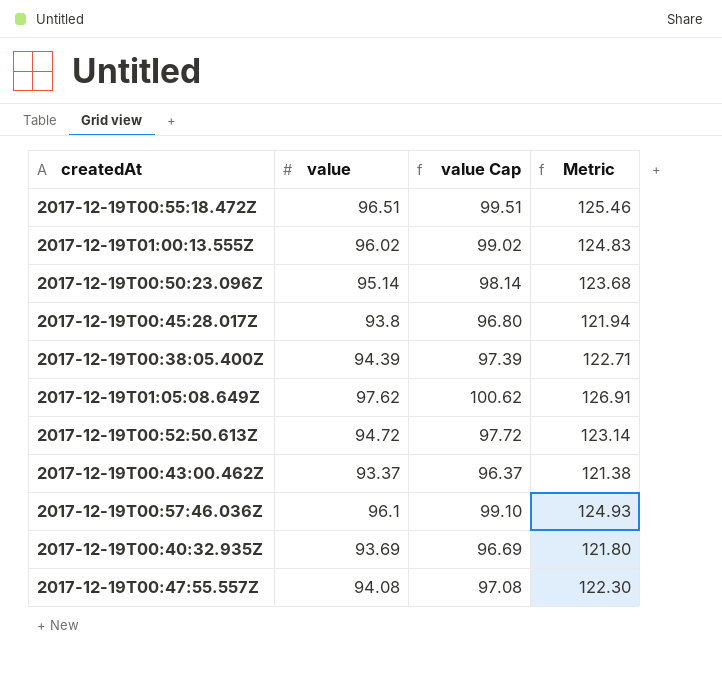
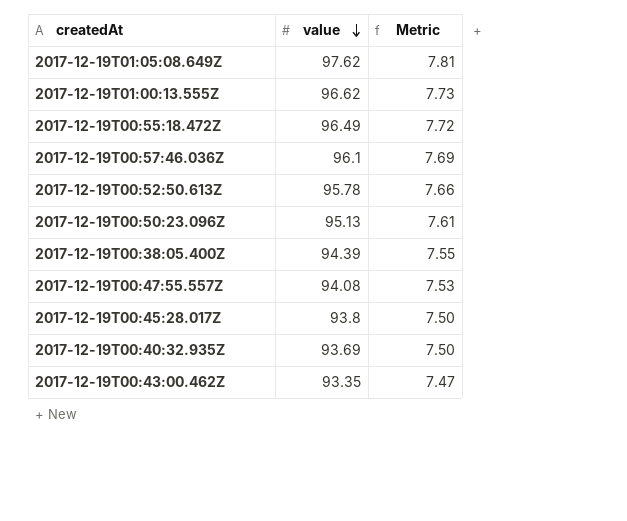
row order: none -> value descending
column value Cap | formula: [value] + 3 -> none
column Metric | formula: [value] * 1.3 -> [value] * 0.08
2017-12-19T01:00:13.555Z | value: 96.02 -> 96.62
2017-12-19T00:55:18.472Z | value: 96.51 -> 96.49
2017-12-19T00:52:50.613Z | value: 94.72 -> 95.78
2017-12-19T00:50:23.096Z | value: 95.14 -> 95.13
2017-12-19T00:43:00.462Z | value: 93.37 -> 93.35

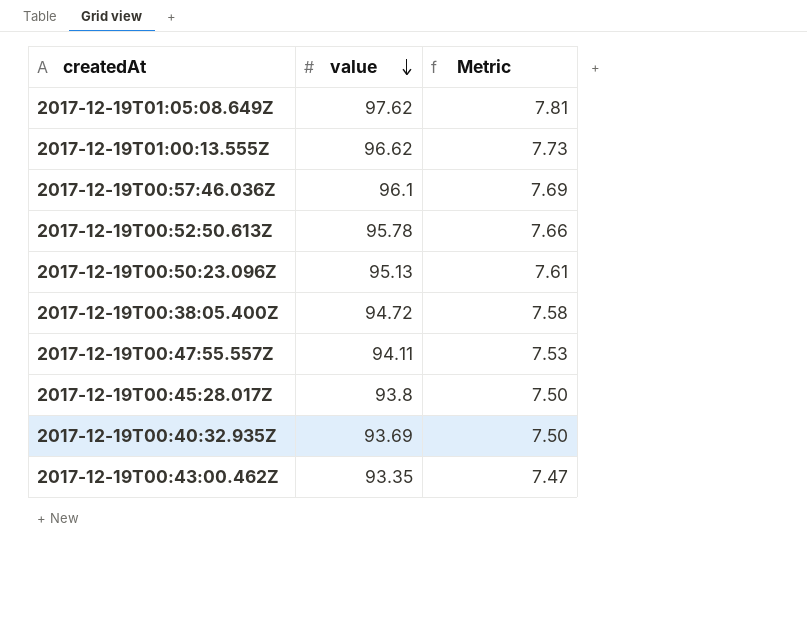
row 2017-12-19T00:55:18.472Z: 96.49 | 7.72 -> none
2017-12-19T00:38:05.400Z | value: 94.39 -> 94.72
2017-12-19T00:38:05.400Z | Metric: 7.55 -> 7.58
2017-12-19T00:47:55.557Z | value: 94.08 -> 94.11

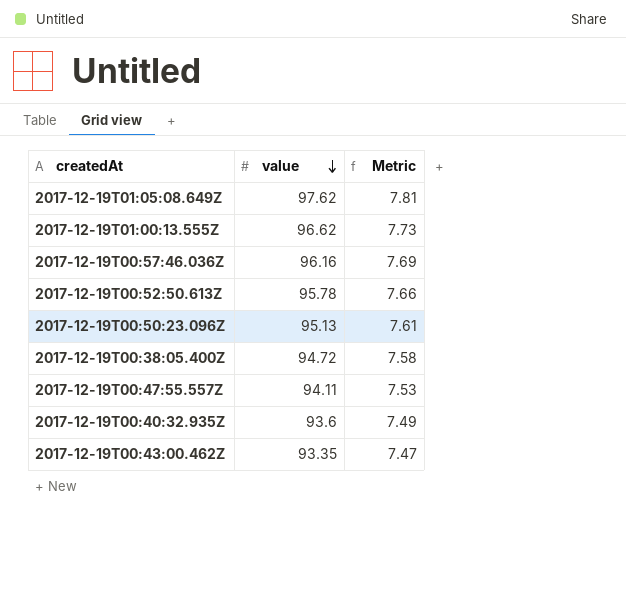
row 2017-12-19T00:45:28.017Z: 93.8 | 7.50 -> none
2017-12-19T00:57:46.036Z | value: 96.1 -> 96.16
2017-12-19T00:40:32.935Z | value: 93.69 -> 93.6
2017-12-19T00:40:32.935Z | Metric: 7.50 -> 7.49

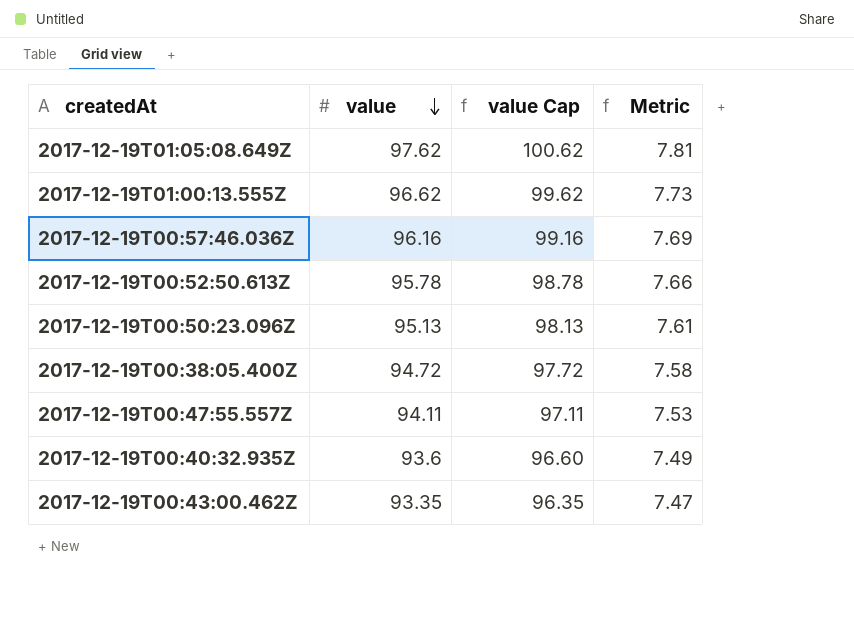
column value Cap | formula: none -> [value] + 3

